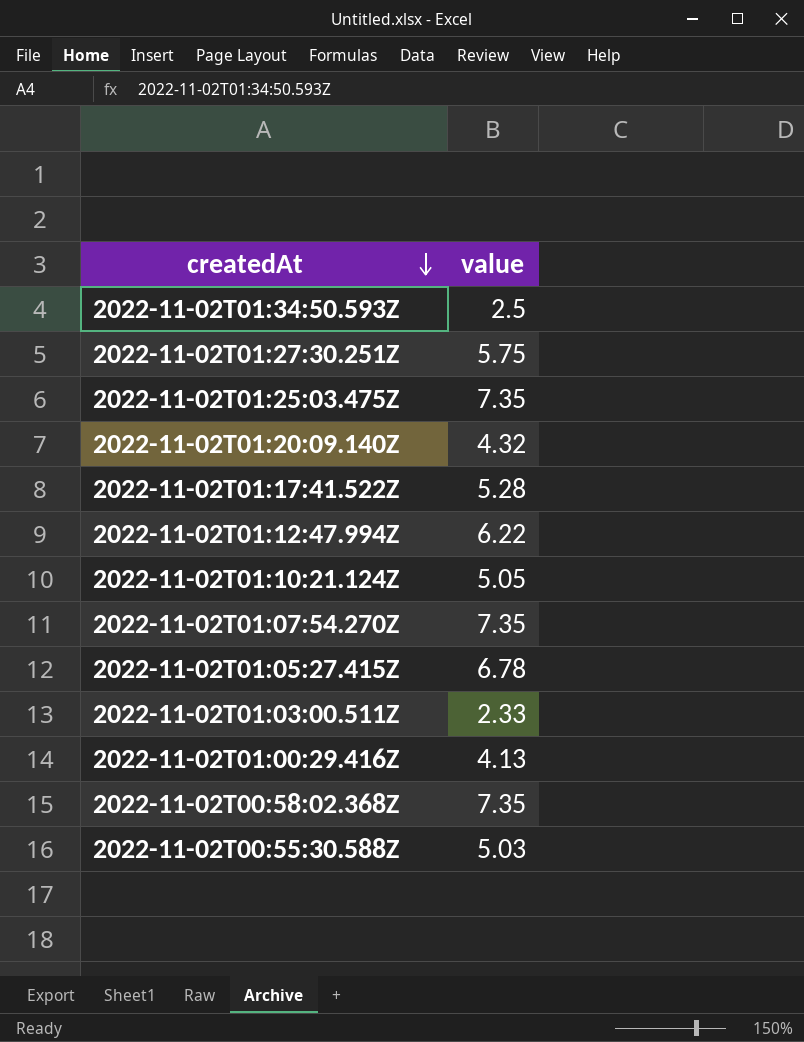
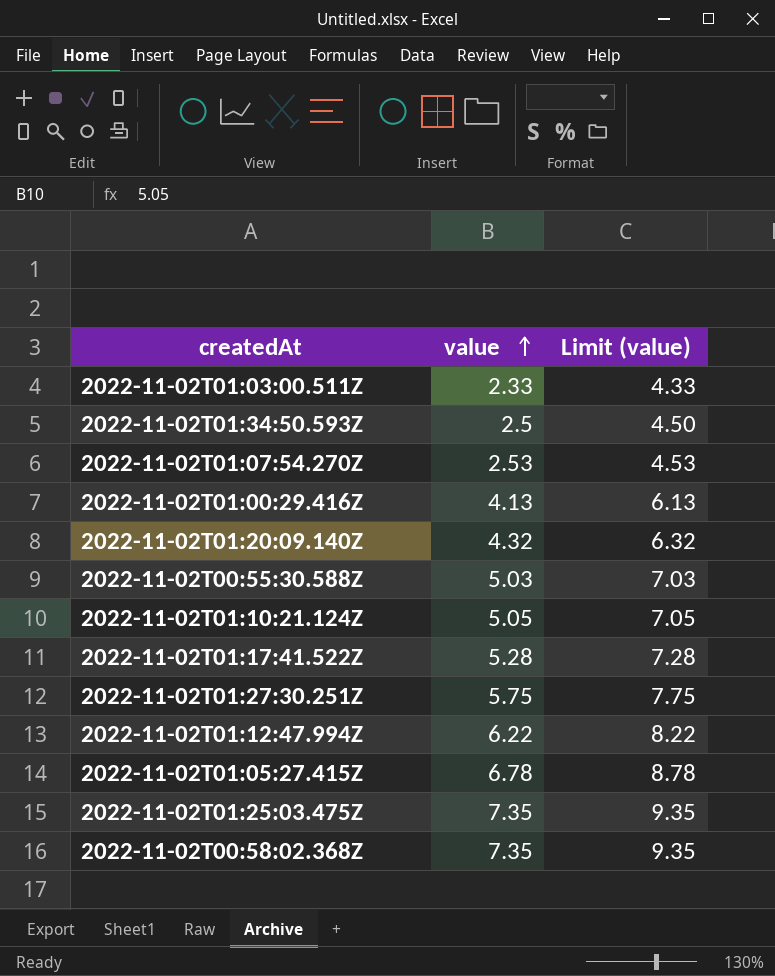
row order: createdAt descending -> value ascending
column Limit (value) | formula: none -> [value] + 2
2022-11-02T01:07:54.270Z | value: 7.35 -> 2.53

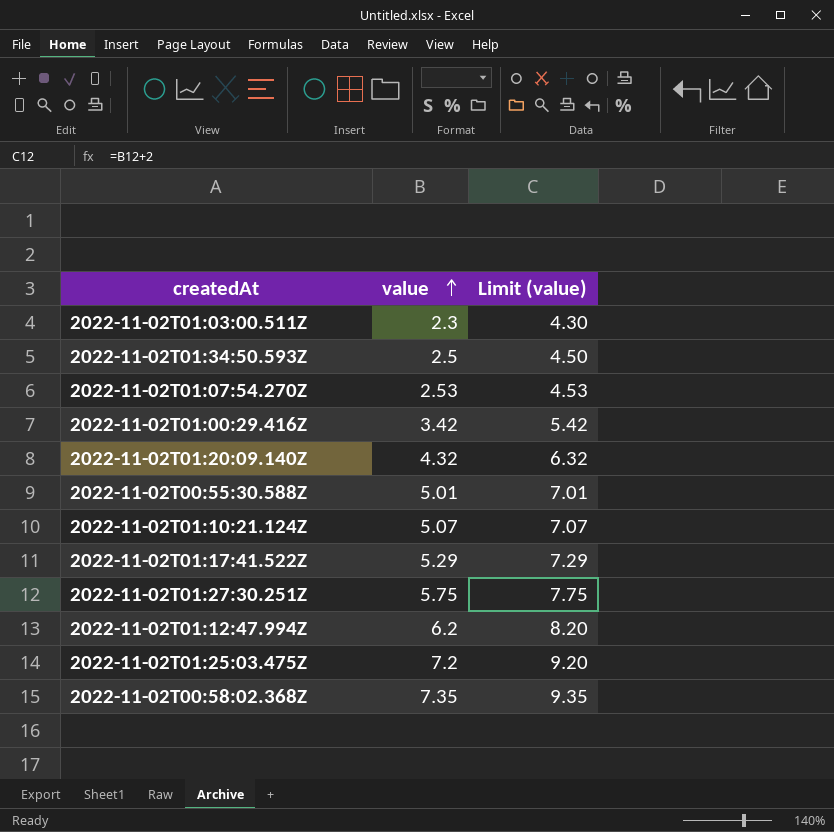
row 2022-11-02T01:05:27.415Z: 6.78 | 8.78 -> none
2022-11-02T01:03:00.511Z | value: 2.33 -> 2.3
2022-11-02T01:03:00.511Z | Limit (value): 4.33 -> 4.30
2022-11-02T01:00:29.416Z | value: 4.13 -> 3.42
2022-11-02T01:00:29.416Z | Limit (value): 6.13 -> 5.42
2022-11-02T00:55:30.588Z | value: 5.03 -> 5.01
2022-11-02T00:55:30.588Z | Limit (value): 7.03 -> 7.01
2022-11-02T01:10:21.124Z | value: 5.05 -> 5.07
2022-11-02T01:10:21.124Z | Limit (value): 7.05 -> 7.07
2022-11-02T01:17:41.522Z | value: 5.28 -> 5.29
2022-11-02T01:17:41.522Z | Limit (value): 7.28 -> 7.29
2022-11-02T01:12:47.994Z | value: 6.22 -> 6.2
2022-11-02T01:12:47.994Z | Limit (value): 8.22 -> 8.20
2022-11-02T01:25:03.475Z | value: 7.35 -> 7.2
2022-11-02T01:25:03.475Z | Limit (value): 9.35 -> 9.20

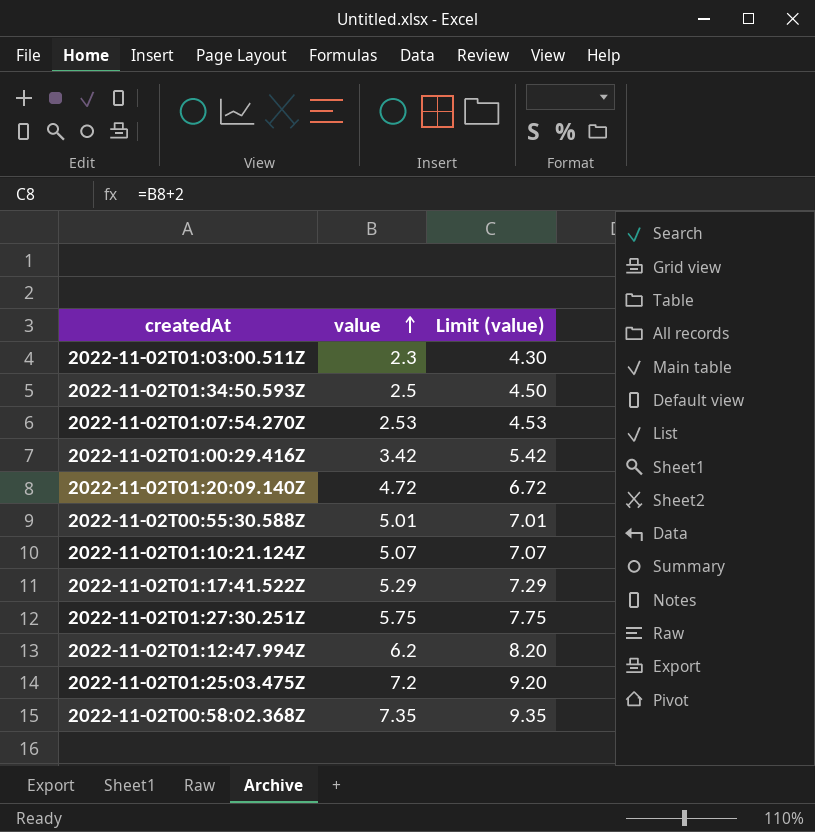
2022-11-02T01:20:09.140Z | value: 4.32 -> 4.72
2022-11-02T01:20:09.140Z | Limit (value): 6.32 -> 6.72

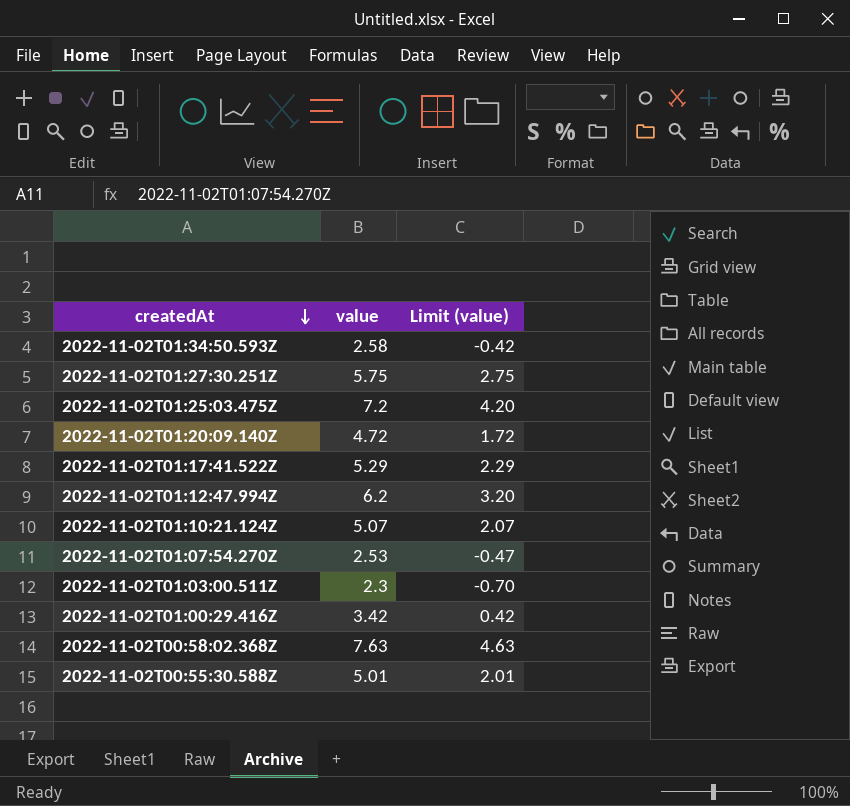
row order: value ascending -> createdAt descending
column Limit (value) | formula: [value] + 2 -> [value] - 3
2022-11-02T01:34:50.593Z | value: 2.5 -> 2.58
2022-11-02T00:58:02.368Z | value: 7.35 -> 7.63

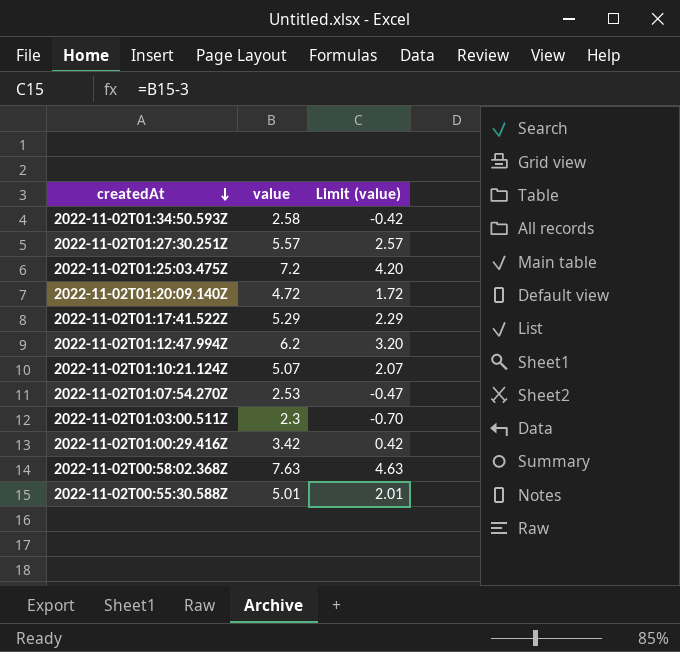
2022-11-02T01:27:30.251Z | value: 5.75 -> 5.57
2022-11-02T01:27:30.251Z | Limit (value): 2.75 -> 2.57

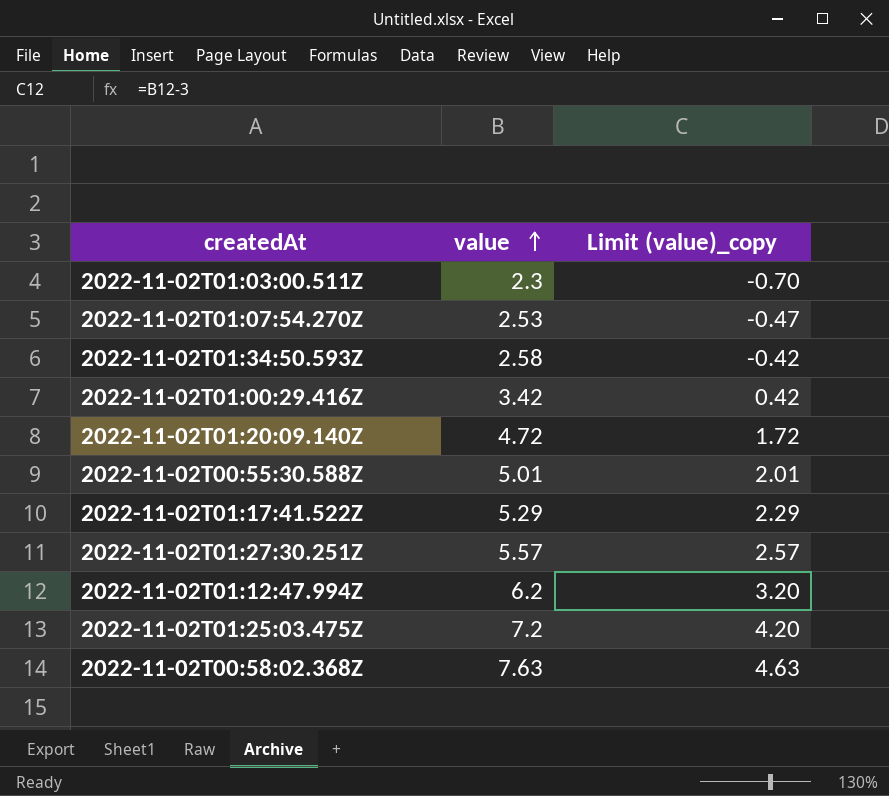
row order: createdAt descending -> value ascending
column name: Limit (value) -> Limit (value)_copy
row 2022-11-02T01:10:21.124Z: 5.07 | 2.07 -> none

